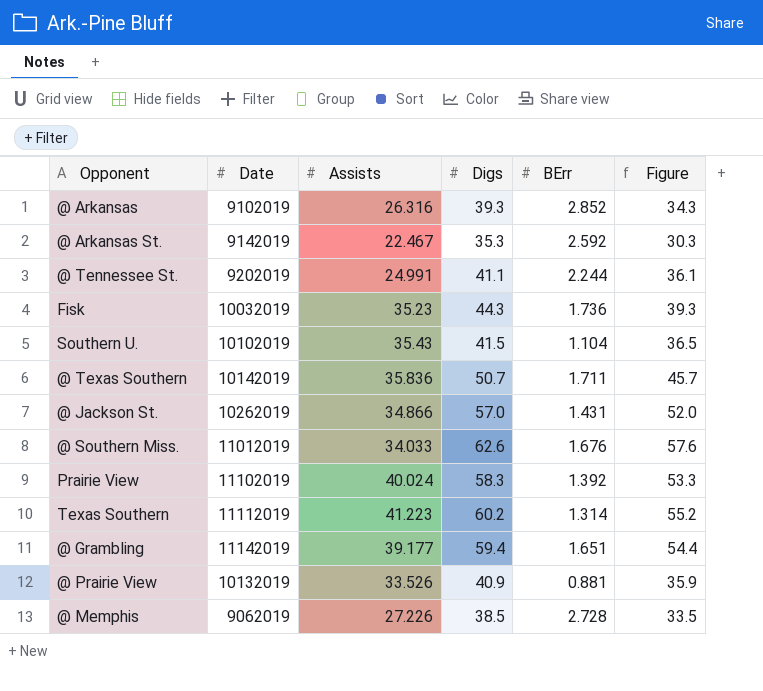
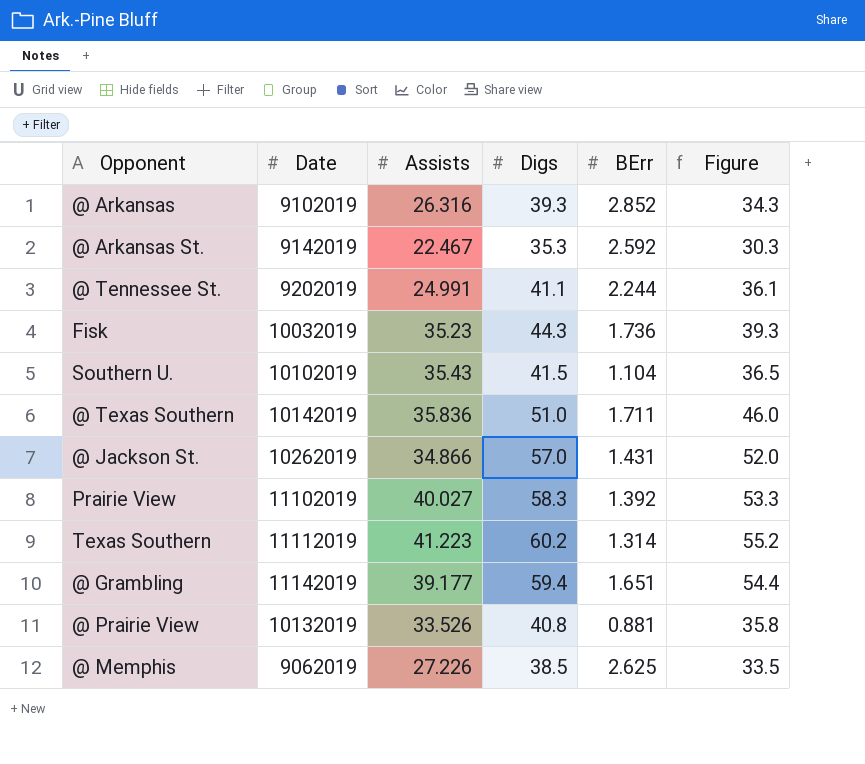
row @ Southern Miss.: 11012019 | 34.033 | 62.6 | 1.676 | 57.6 -> none
@ Texas Southern | Digs: 50.7 -> 51.0
@ Texas Southern | Figure: 45.7 -> 46.0
Prairie View | Assists: 40.024 -> 40.027
@ Prairie View | Digs: 40.9 -> 40.8
@ Prairie View | Figure: 35.9 -> 35.8
@ Memphis | BErr: 2.728 -> 2.625

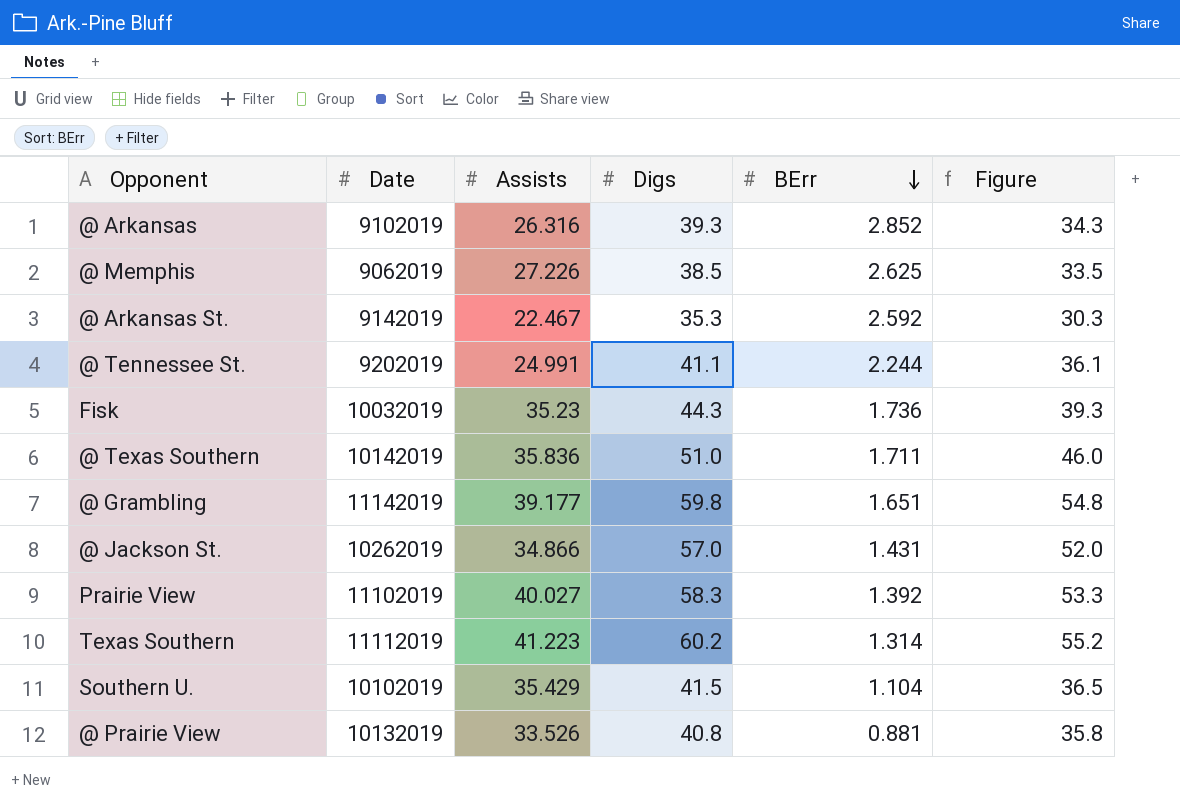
row order: none -> BErr descending
@ Grambling | Digs: 59.4 -> 59.8
@ Grambling | Figure: 54.4 -> 54.8
Southern U. | Assists: 35.43 -> 35.429

